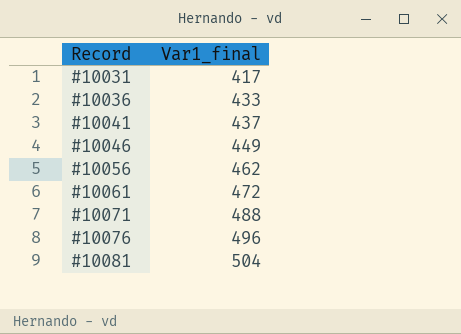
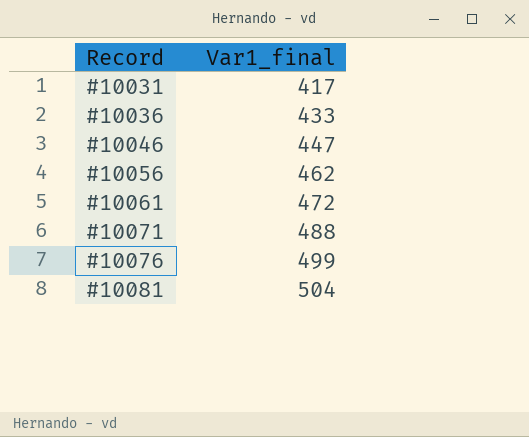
row #10041: 437 -> none
#10046 | Var1_final: 449 -> 447
#10076 | Var1_final: 496 -> 499

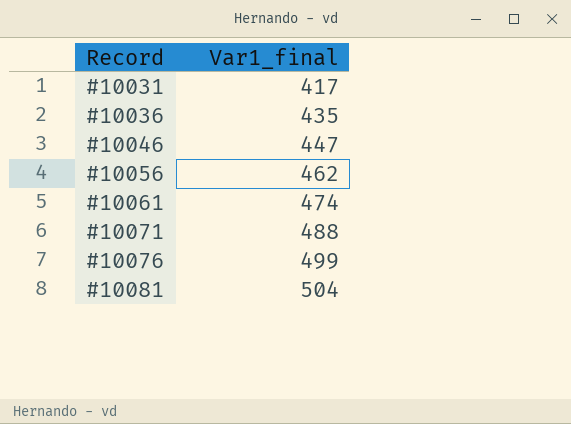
#10036 | Var1_final: 433 -> 435
#10061 | Var1_final: 472 -> 474

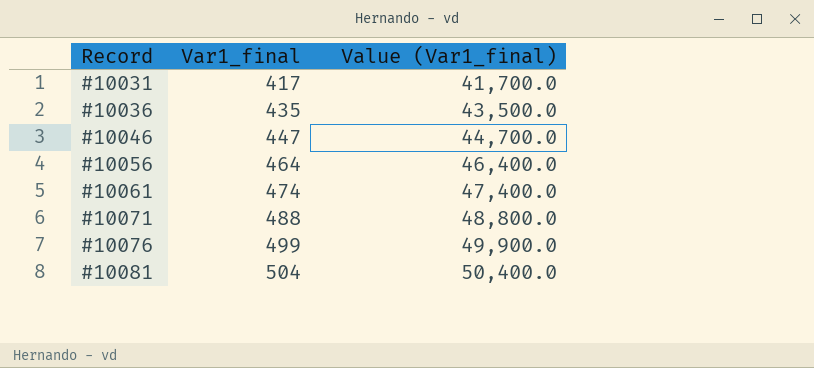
column Value (Var1_final) | formula: none -> [Var1_final] * 100
#10056 | Var1_final: 462 -> 464

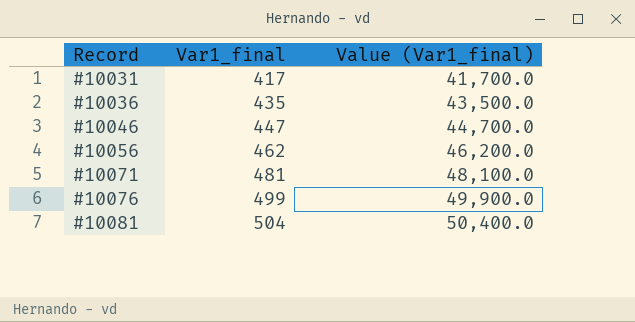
row #10061: 474 | 47,400.0 -> none
#10056 | Var1_final: 464 -> 462
#10056 | Value (Var1_final): 46,400.0 -> 46,200.0
#10071 | Var1_final: 488 -> 481
#10071 | Value (Var1_final): 48,800.0 -> 48,100.0

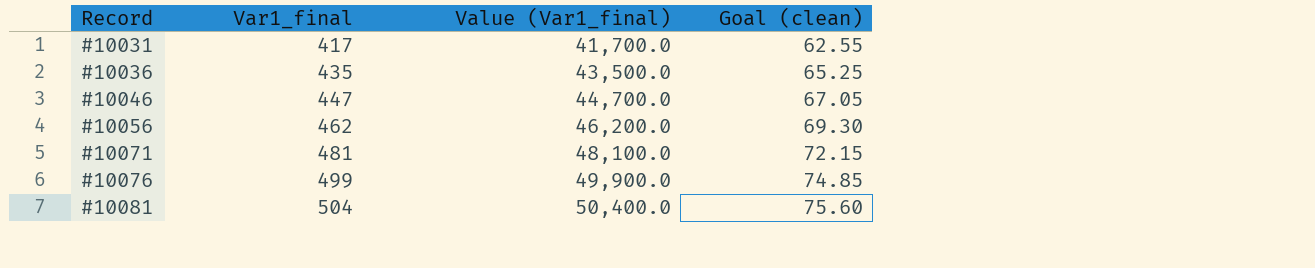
column Goal (clean) | formula: none -> [Var1_final] * 0.15

